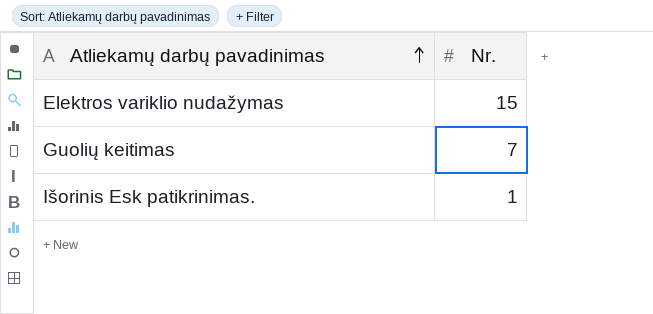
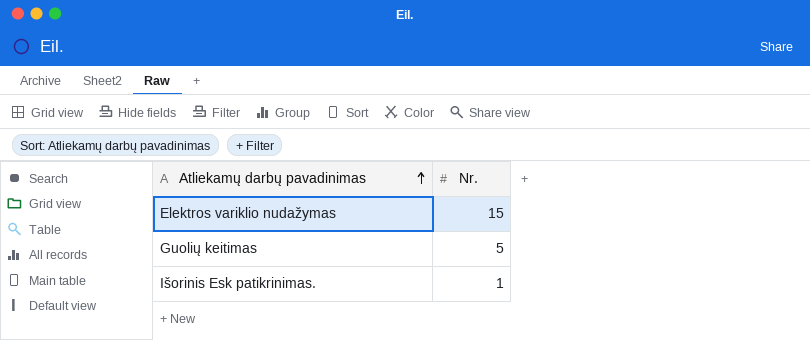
Guolių keitimas | Nr.: 7 -> 5

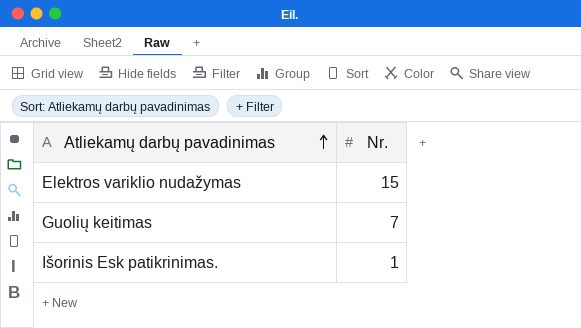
Guolių keitimas | Nr.: 5 -> 7

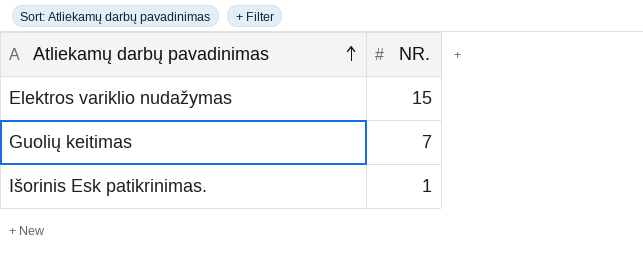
column name: Nr. -> NR.

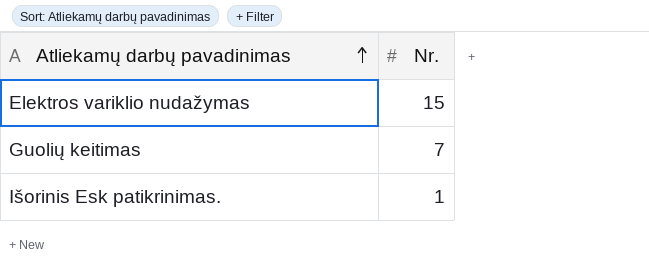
column name: NR. -> Nr.

